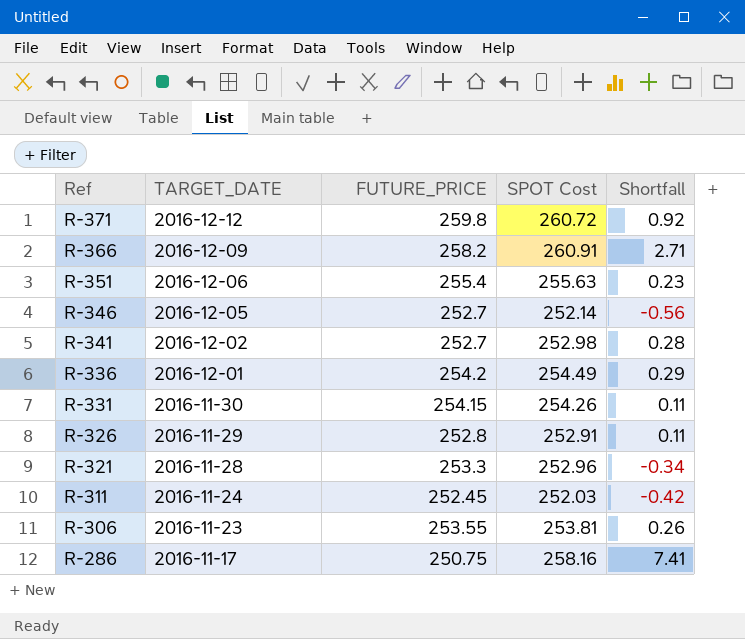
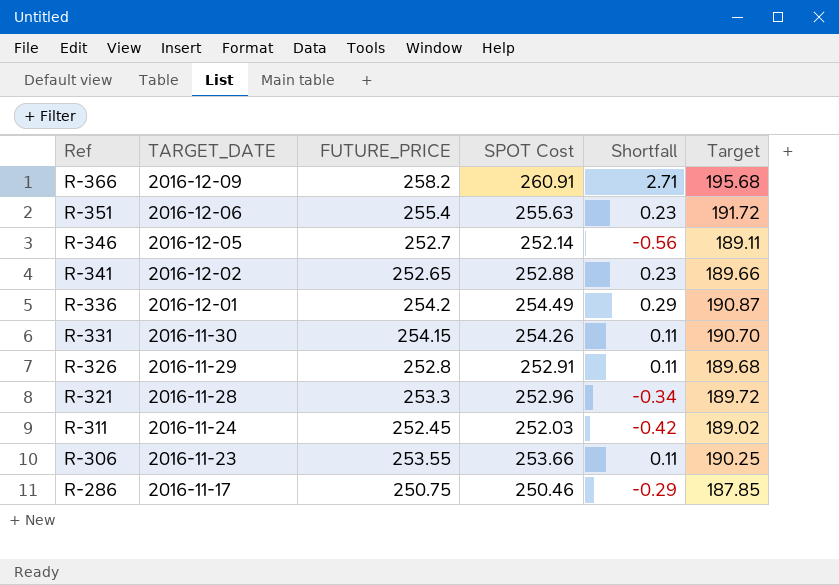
column Target | formula: none -> [SPOT Cost] * 0.75
row R-371: 2016-12-12 | 259.8 | 260.72 | 0.92 -> none
R-341 | FUTURE_PRICE: 252.7 -> 252.65
R-341 | SPOT Cost: 252.98 -> 252.88
R-341 | Shortfall: 0.28 -> 0.23
R-306 | SPOT Cost: 253.81 -> 253.66
R-306 | Shortfall: 0.26 -> 0.11
R-286 | SPOT Cost: 258.16 -> 250.46
R-286 | Shortfall: 7.41 -> -0.29

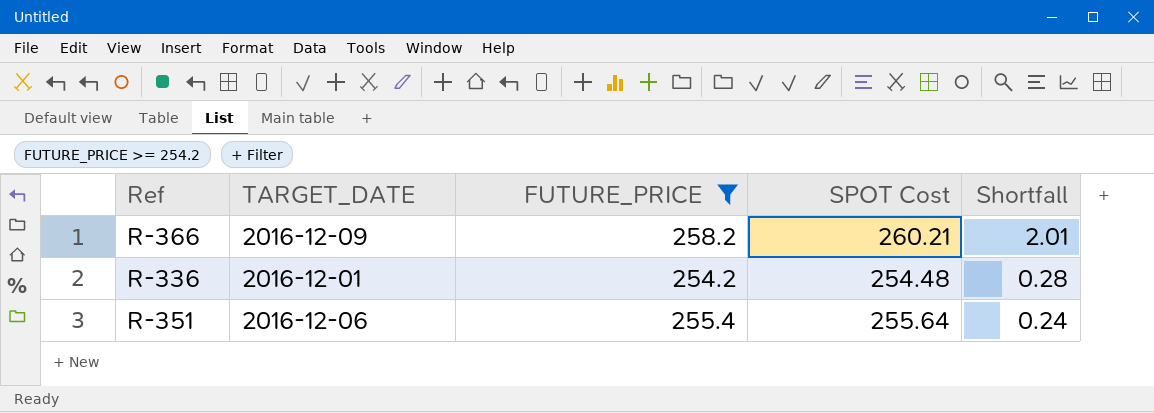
filter: none -> FUTURE_PRICE >= 254.2
row order: Ref descending -> Shortfall descending
column Target | formula: [SPOT Cost] * 0.75 -> none
R-366 | SPOT Cost: 260.91 -> 260.21
R-366 | Shortfall: 2.71 -> 2.01
R-336 | SPOT Cost: 254.49 -> 254.48
R-336 | Shortfall: 0.29 -> 0.28
R-351 | SPOT Cost: 255.63 -> 255.64
R-351 | Shortfall: 0.23 -> 0.24

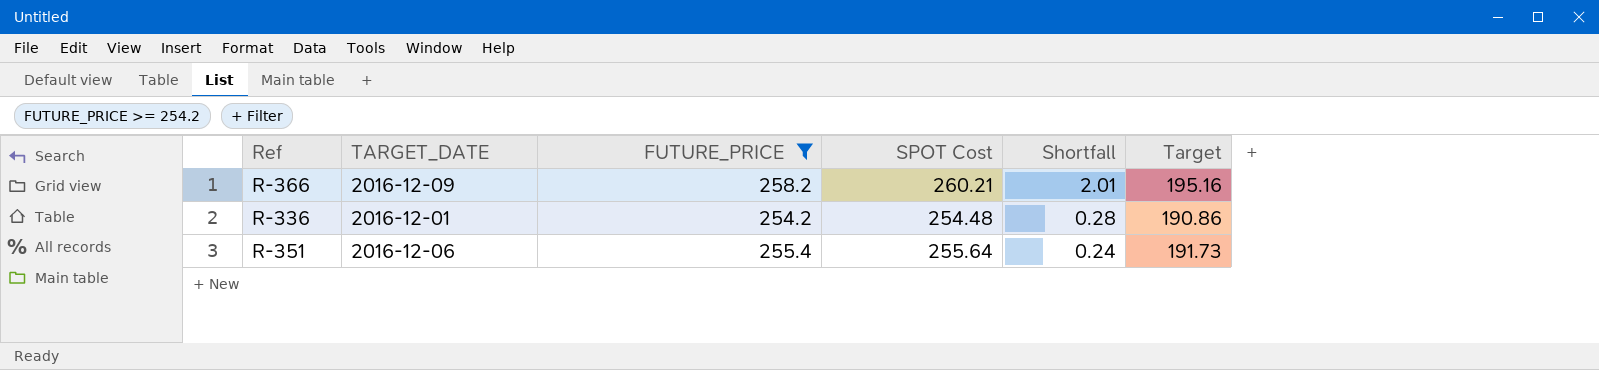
column Target | formula: none -> [SPOT Cost] * 0.75

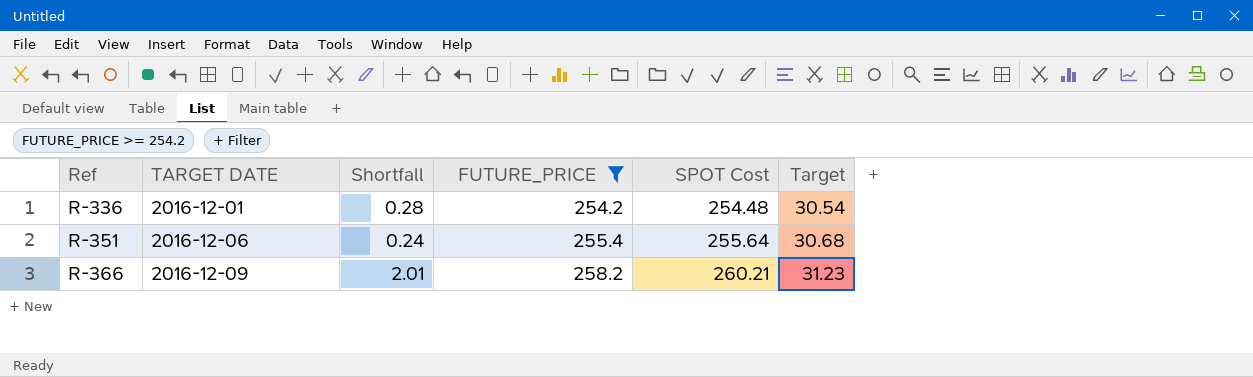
row order: Shortfall descending -> Ref ascending
column name: TARGET_DATE -> TARGET DATE
column Shortfall | position: 5 -> 3
column Target | formula: [SPOT Cost] * 0.75 -> [SPOT Cost] * 0.12

